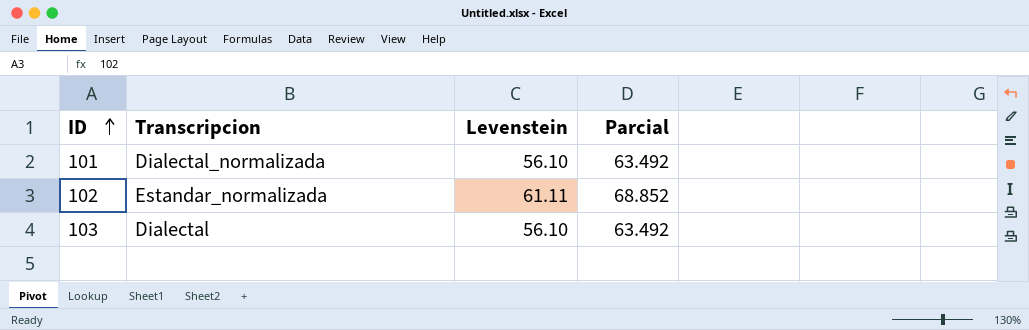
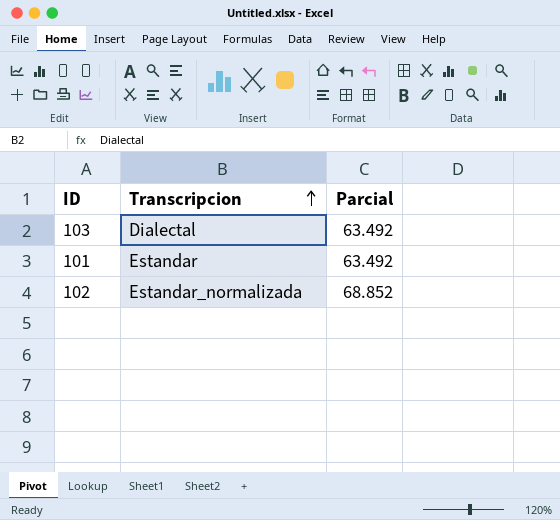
row order: ID ascending -> Transcripcion ascending
column Levenstein | position: 3 -> none
101 | Transcripcion: Dialectal_normalizada -> Estandar

